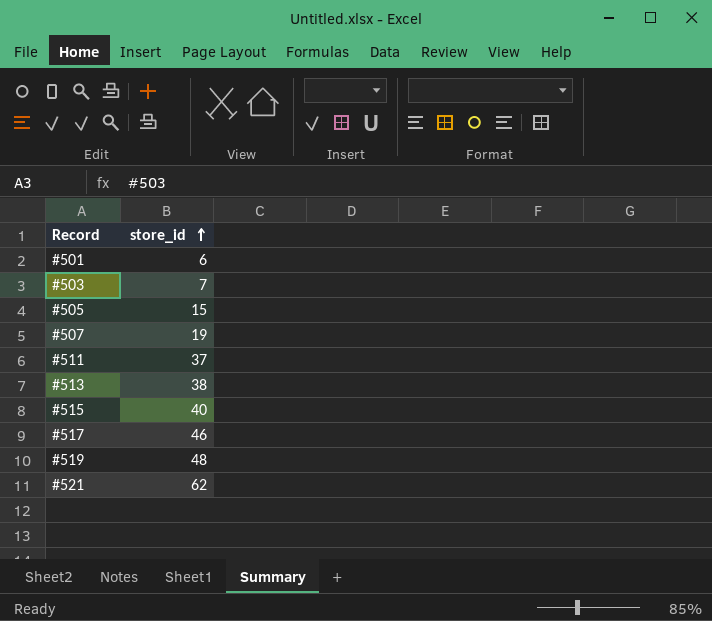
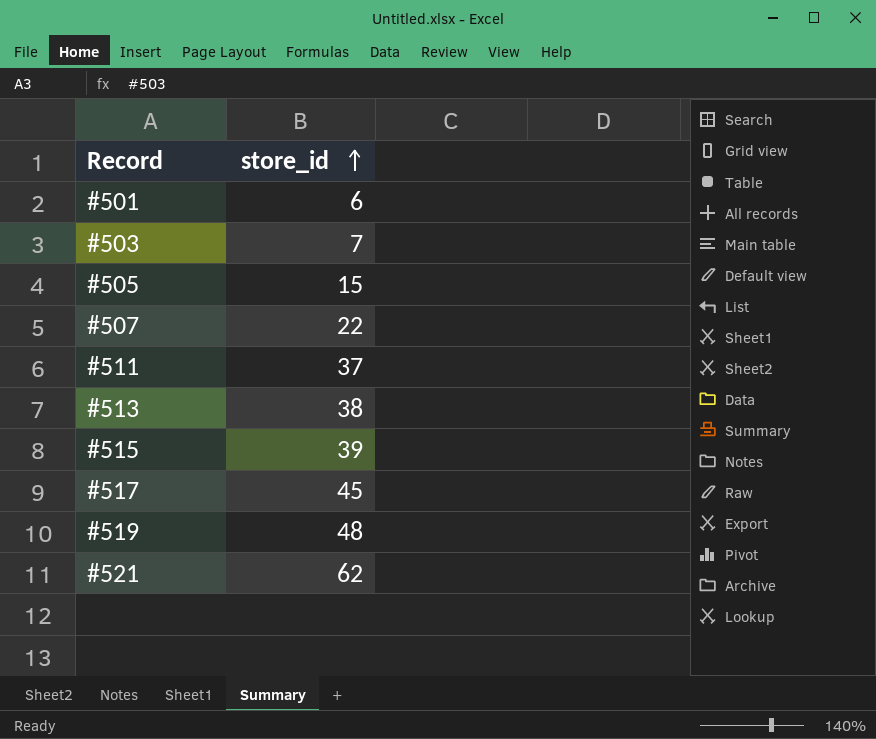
#507 | store_id: 19 -> 22
#515 | store_id: 40 -> 39
#517 | store_id: 46 -> 45

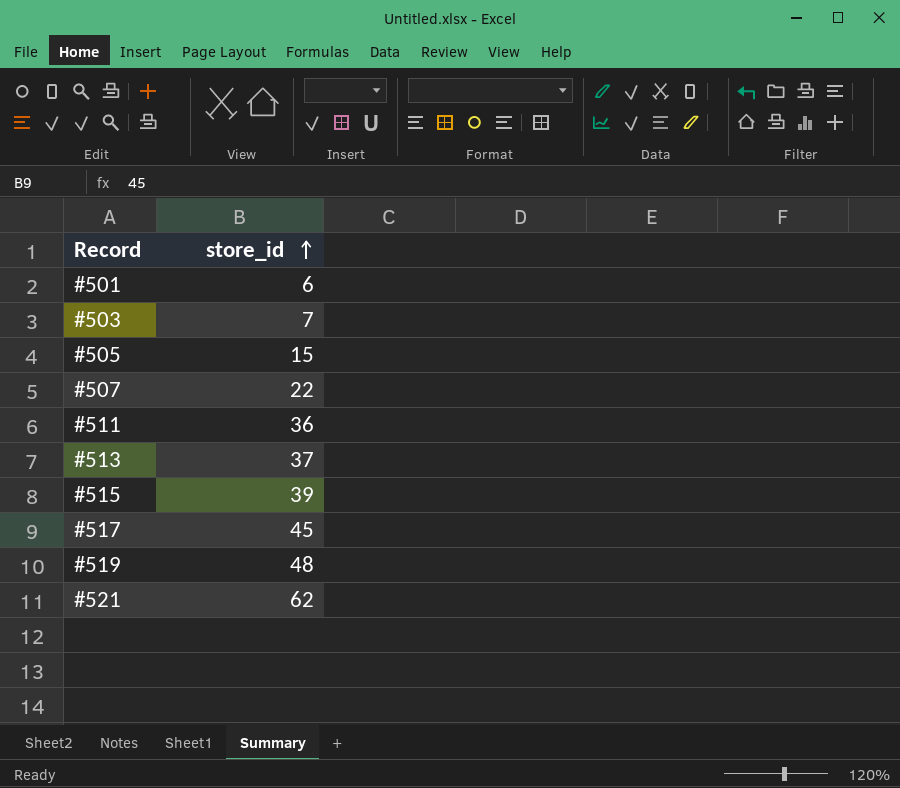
#511 | store_id: 37 -> 36
#513 | store_id: 38 -> 37

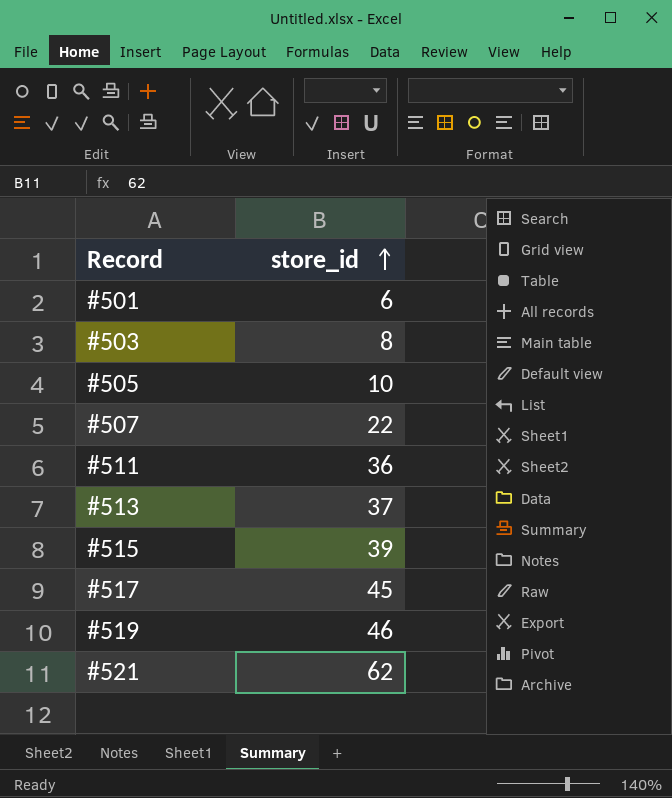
#503 | store_id: 7 -> 8
#505 | store_id: 15 -> 10
#519 | store_id: 48 -> 46

